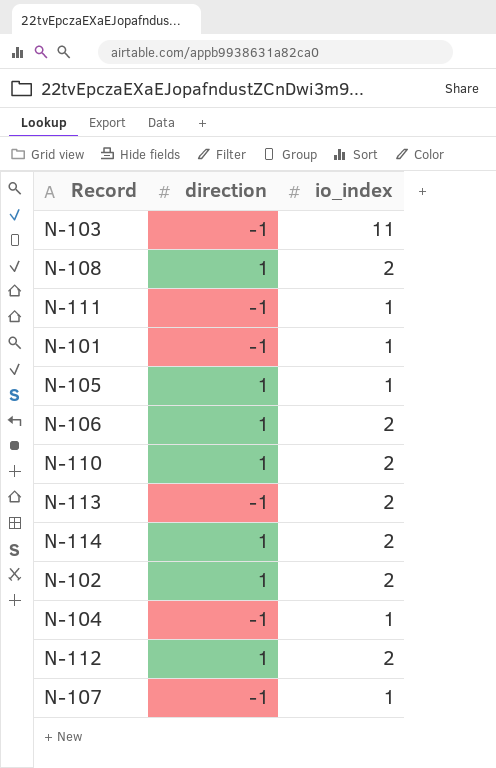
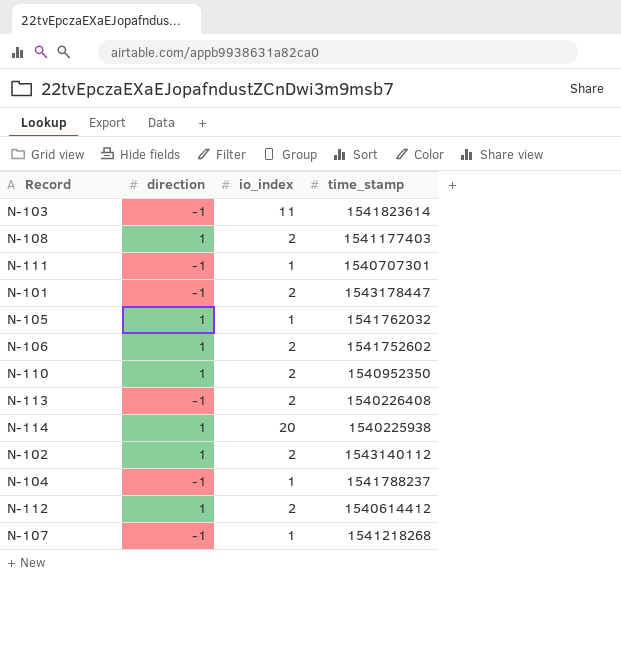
column time_stamp | position: none -> 4
N-101 | io_index: 1 -> 2
N-114 | io_index: 2 -> 20

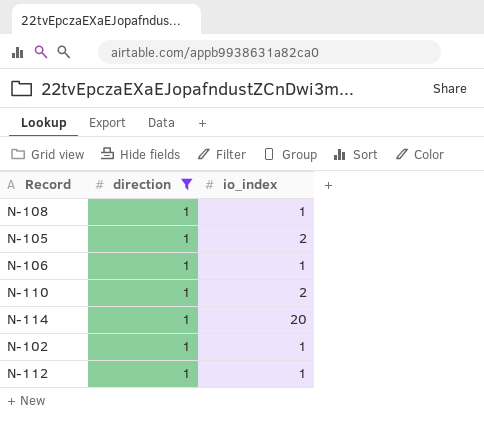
filter: none -> direction = 1
column time_stamp | position: 4 -> none
N-108 | io_index: 2 -> 1
N-105 | io_index: 1 -> 2
N-106 | io_index: 2 -> 1
N-102 | io_index: 2 -> 1
N-112 | io_index: 2 -> 1

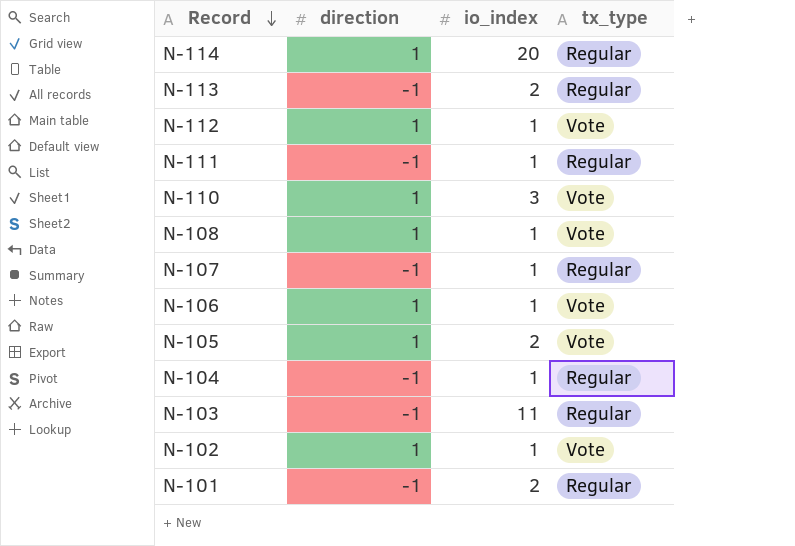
filter: direction = 1 -> none
row order: none -> Record descending
column tx_type | position: none -> 4
N-110 | io_index: 2 -> 3

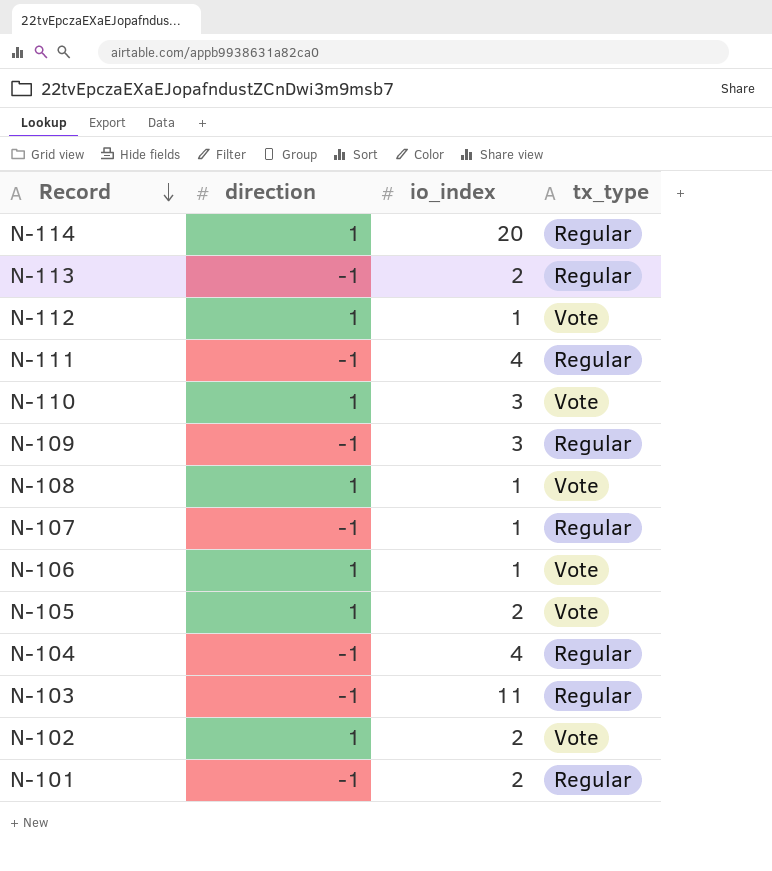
N-111 | io_index: 1 -> 4
row N-109: none -> -1 | 3 | Regular
N-104 | io_index: 1 -> 4
N-102 | io_index: 1 -> 2

